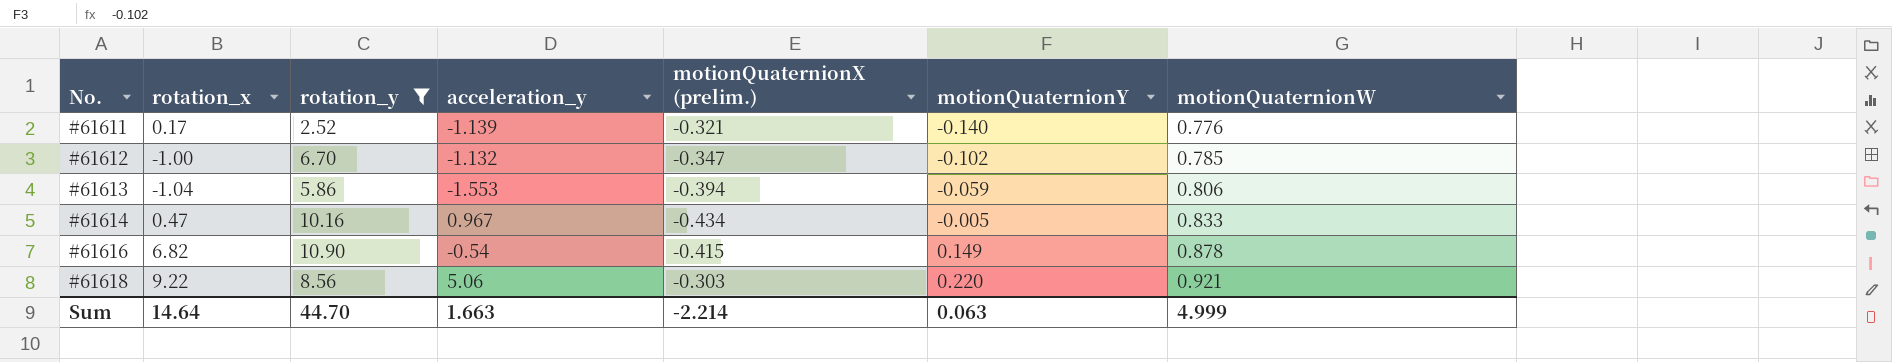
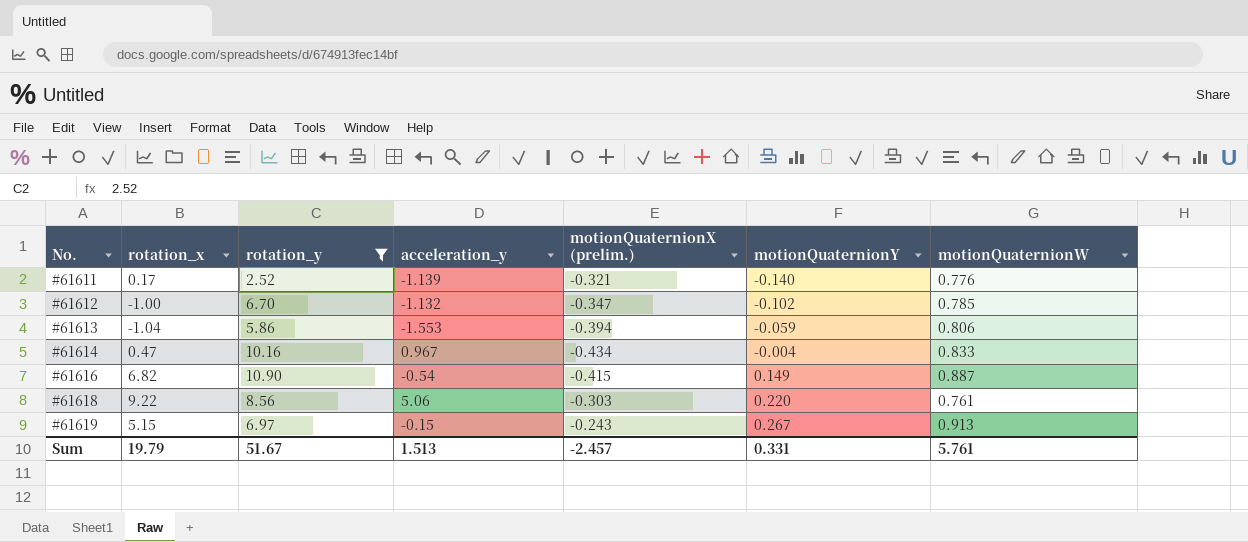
#61614 | motionQuaternionY: -0.005 -> -0.004
#61616 | motionQuaternionW: 0.878 -> 0.887
#61618 | motionQuaternionW: 0.921 -> 0.761
row #61619: none -> 5.15 | 6.97 | -0.15 | -0.243 | 0.267 | 0.913
Sum | rotation_x: 14.64 -> 19.79
Sum | rotation_y: 44.70 -> 51.67
Sum | acceleration_y: 1.663 -> 1.513
Sum | motionQuaternionX (prelim.): -2.214 -> -2.457
Sum | motionQuaternionY: 0.063 -> 0.331
Sum | motionQuaternionW: 4.999 -> 5.761

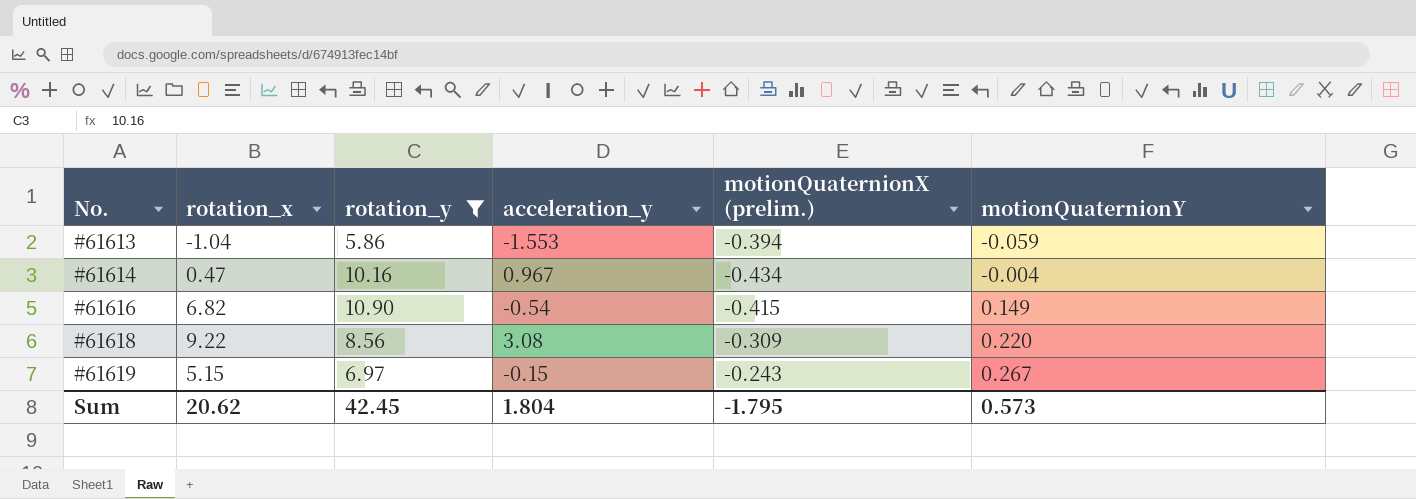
column motionQuaternionW | position: 7 -> none
row #61611: 0.17 | 2.52 | -1.139 | -0.321 | -0.140 | 0.776 -> none
row #61612: -1.00 | 6.70 | -1.132 | -0.347 | -0.102 | 0.785 -> none
#61618 | acceleration_y: 5.06 -> 3.08
#61618 | motionQuaternionX (prelim.): -0.303 -> -0.309
Sum | rotation_x: 19.79 -> 20.62
Sum | rotation_y: 51.67 -> 42.45
Sum | acceleration_y: 1.513 -> 1.804
Sum | motionQuaternionX (prelim.): -2.457 -> -1.795
Sum | motionQuaternionY: 0.331 -> 0.573

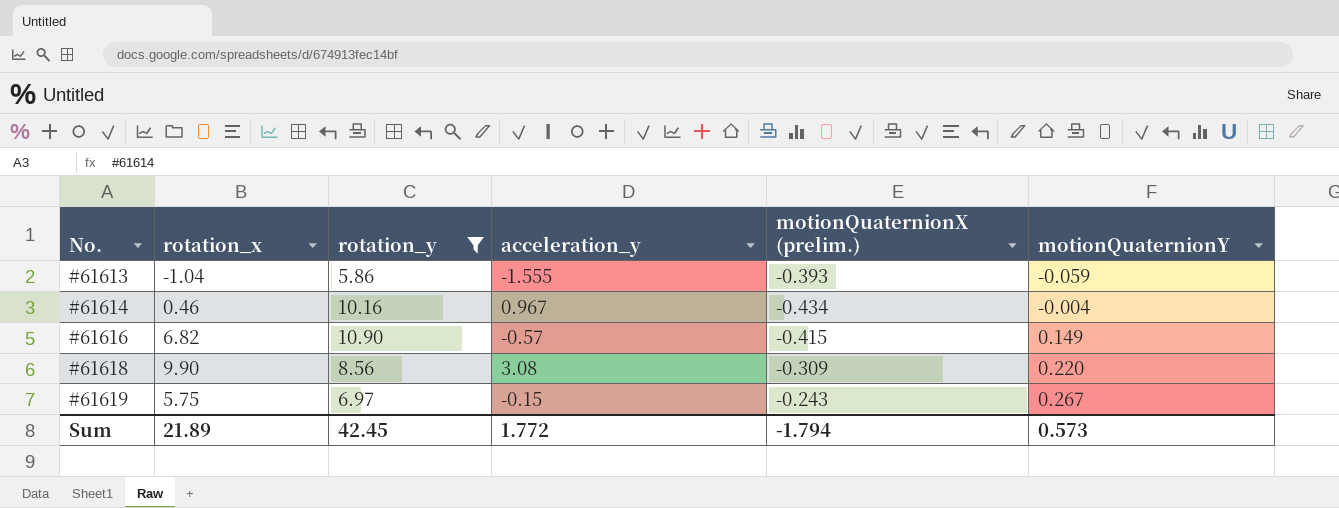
#61613 | acceleration_y: -1.553 -> -1.555
#61613 | motionQuaternionX (prelim.): -0.394 -> -0.393
#61614 | rotation_x: 0.47 -> 0.46
#61616 | acceleration_y: -0.54 -> -0.57
#61618 | rotation_x: 9.22 -> 9.90
#61619 | rotation_x: 5.15 -> 5.75
Sum | rotation_x: 20.62 -> 21.89
Sum | acceleration_y: 1.804 -> 1.772
Sum | motionQuaternionX (prelim.): -1.795 -> -1.794

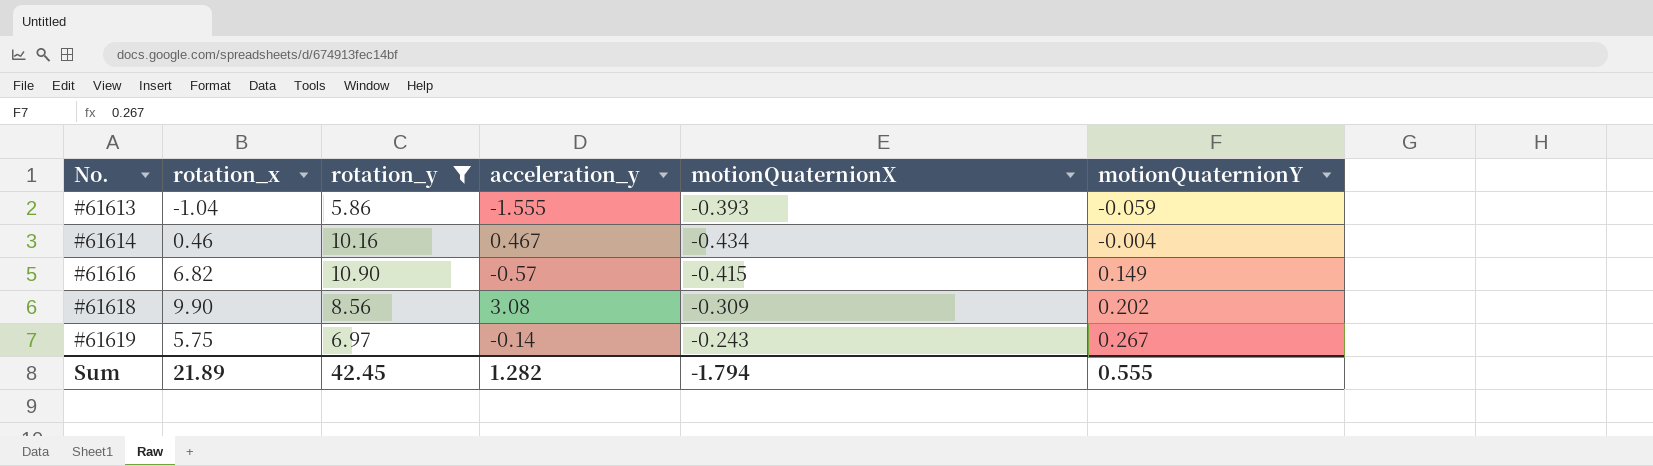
column name: motionQuaternionX (prelim.) -> motionQuaternionX
#61614 | acceleration_y: 0.967 -> 0.467
#61618 | motionQuaternionY: 0.220 -> 0.202
#61619 | acceleration_y: -0.15 -> -0.14
Sum | acceleration_y: 1.772 -> 1.282
Sum | motionQuaternionY: 0.573 -> 0.555

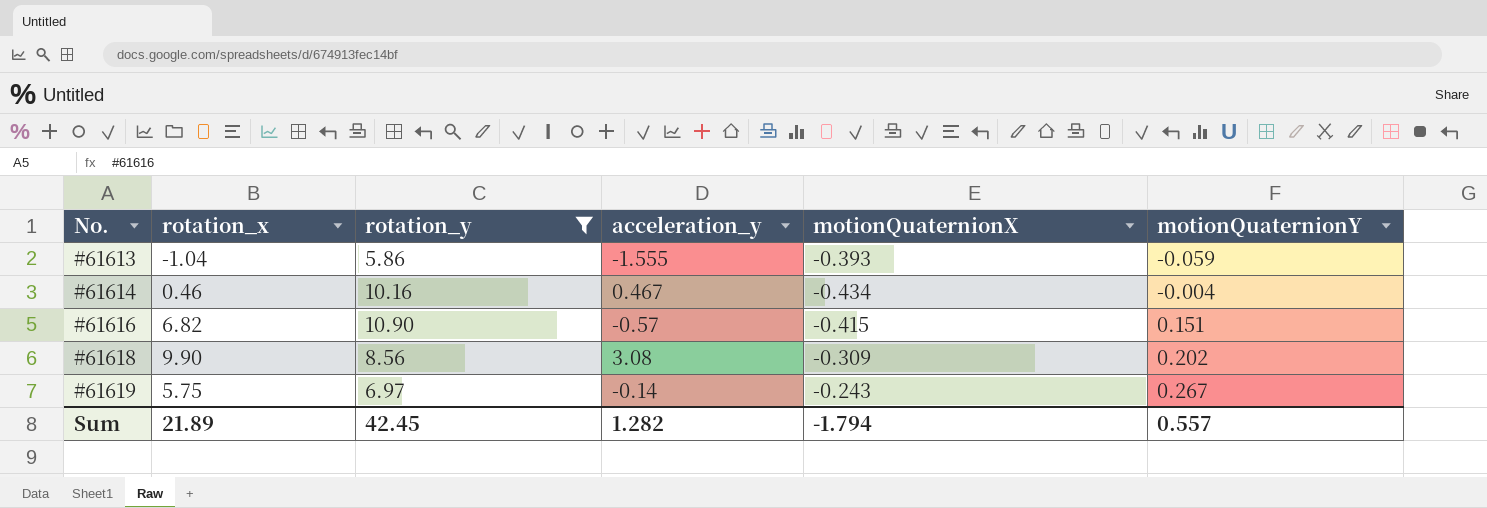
#61616 | motionQuaternionY: 0.149 -> 0.151
Sum | motionQuaternionY: 0.555 -> 0.557

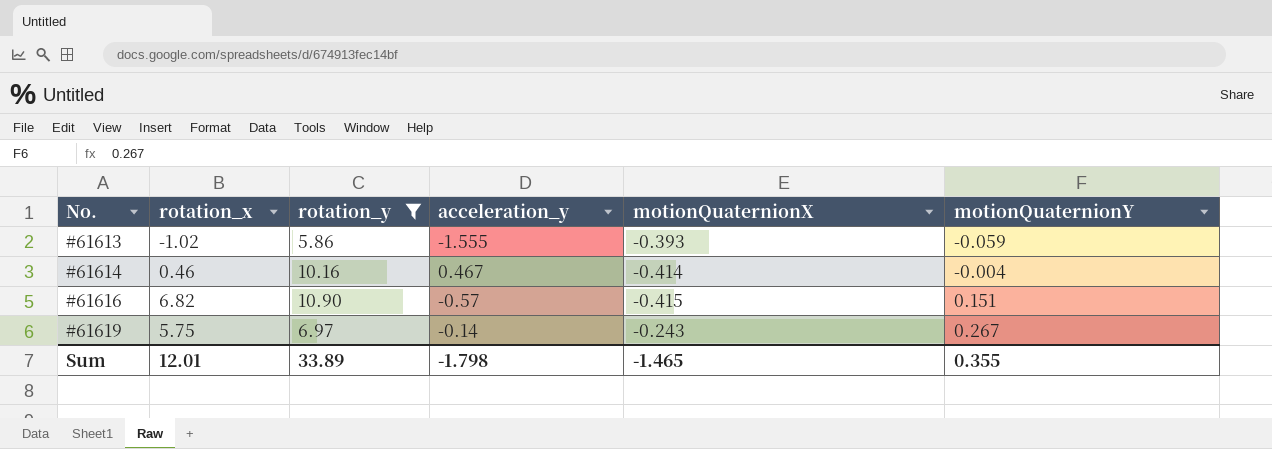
row #61618: 9.90 | 8.56 | 3.08 | -0.309 | 0.202 -> none
#61613 | rotation_x: -1.04 -> -1.02
#61614 | motionQuaternionX: -0.434 -> -0.414
Sum | rotation_x: 21.89 -> 12.01
Sum | rotation_y: 42.45 -> 33.89
Sum | acceleration_y: 1.282 -> -1.798
Sum | motionQuaternionX: -1.794 -> -1.465
Sum | motionQuaternionY: 0.557 -> 0.355

